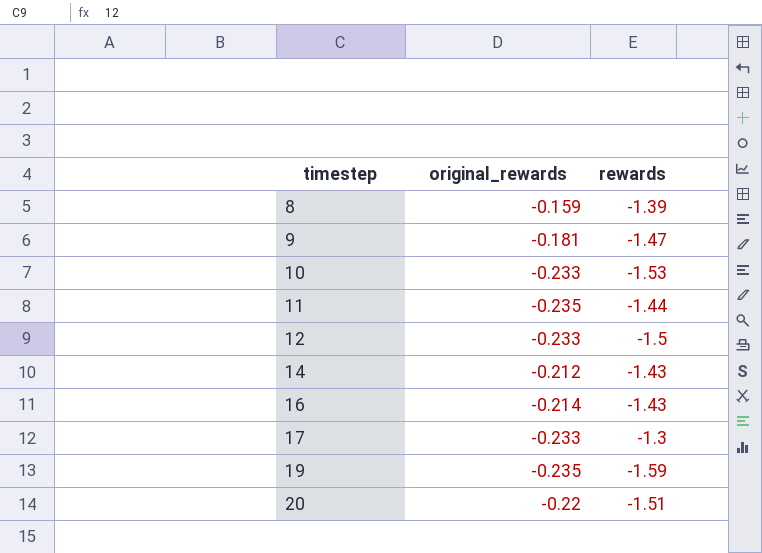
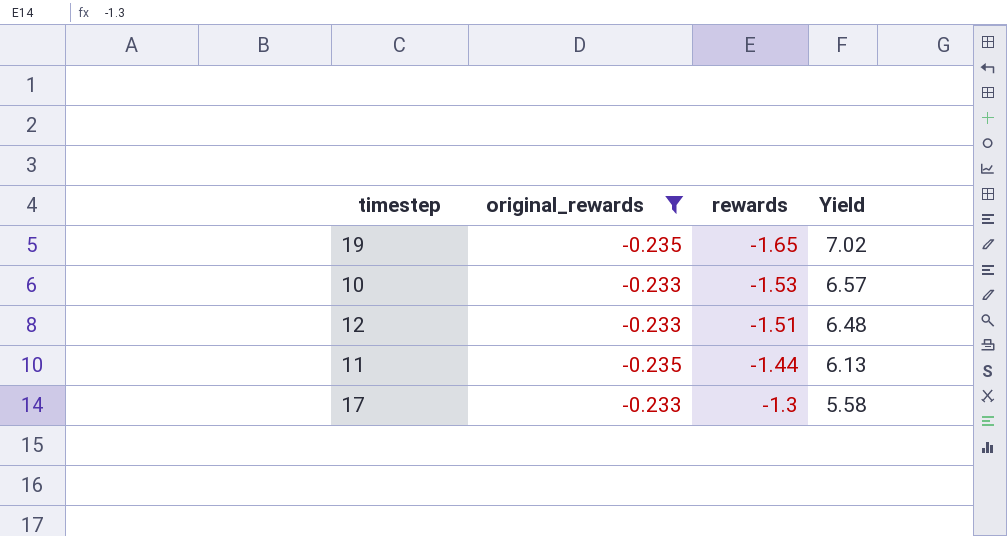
filter: none -> original_rewards <= -0.233
row order: timestep ascending -> rewards ascending
column Yield | formula: none -> [rewards] / [original_rewards]
19 | rewards: -1.59 -> -1.65
12 | rewards: -1.5 -> -1.51

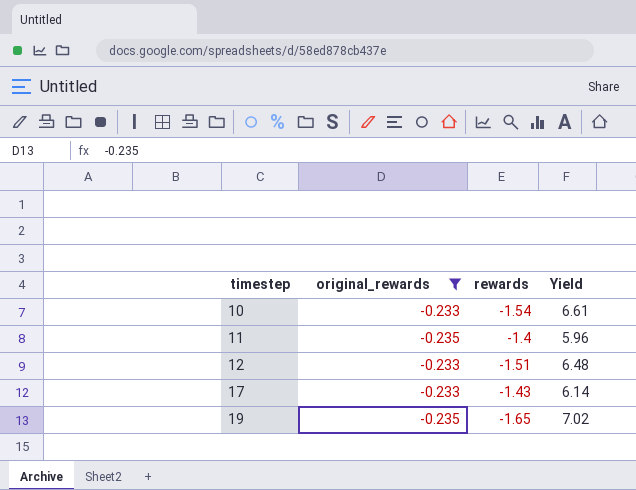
row order: rewards ascending -> timestep ascending
10 | rewards: -1.53 -> -1.54
10 | Yield: 6.57 -> 6.61
11 | rewards: -1.44 -> -1.4
11 | Yield: 6.13 -> 5.96
17 | rewards: -1.3 -> -1.43
17 | Yield: 5.58 -> 6.14

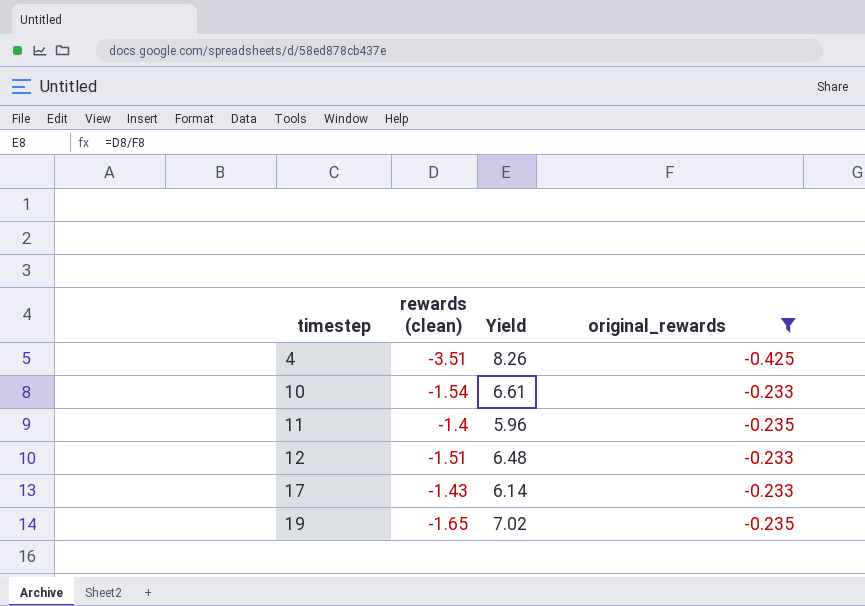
column name: rewards -> rewards (clean)
column original_rewards | position: 2 -> 4
row 4: none -> -3.51 | 8.26 | -0.425

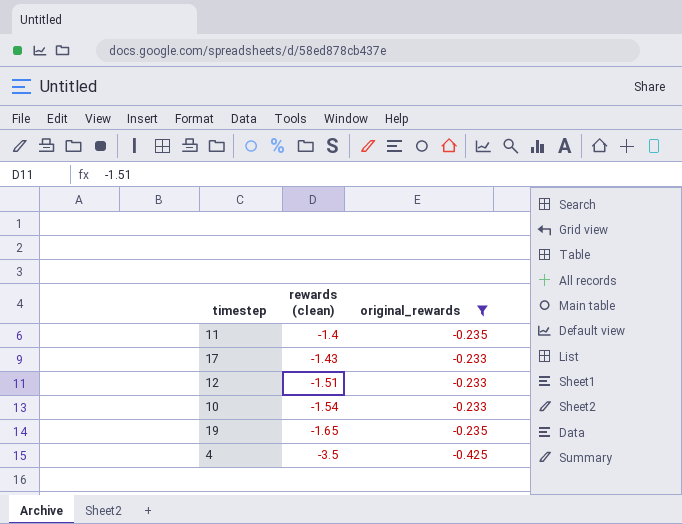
row order: timestep ascending -> rewards (clean) descending
column Yield | formula: [rewards (clean)] / [original_rewards] -> none
4 | rewards (clean): -3.51 -> -3.5

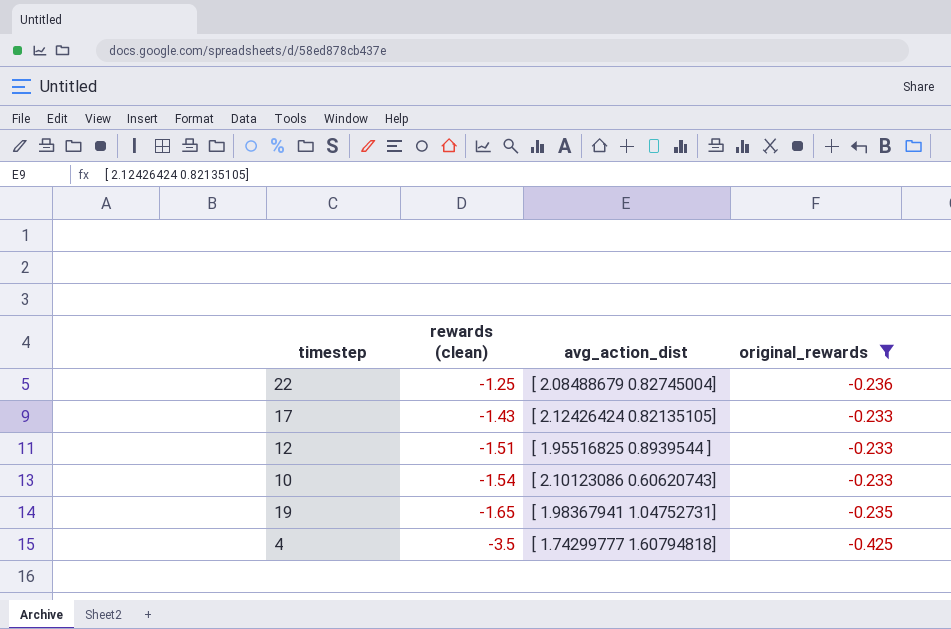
column avg_action_dist | position: none -> 3
row 11: -1.4 | -0.235 -> none
row 22: none -> -1.25 | [ 2.08488679 0.82745004] | -0.236

